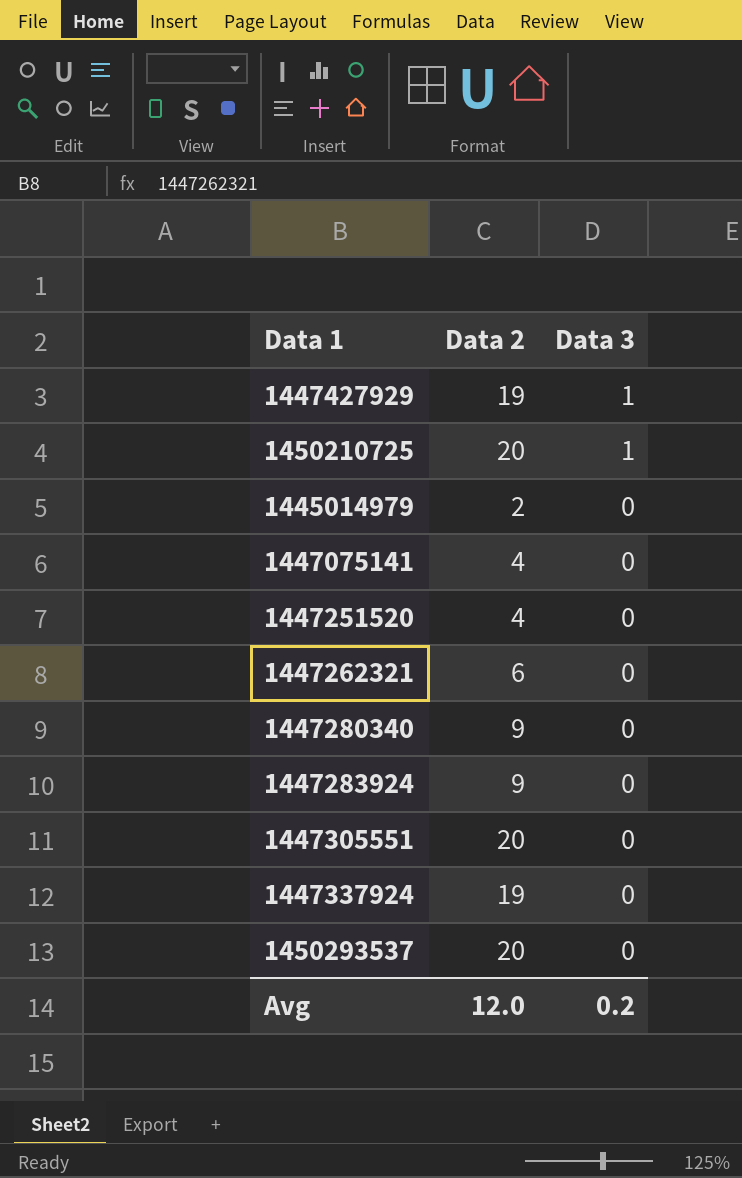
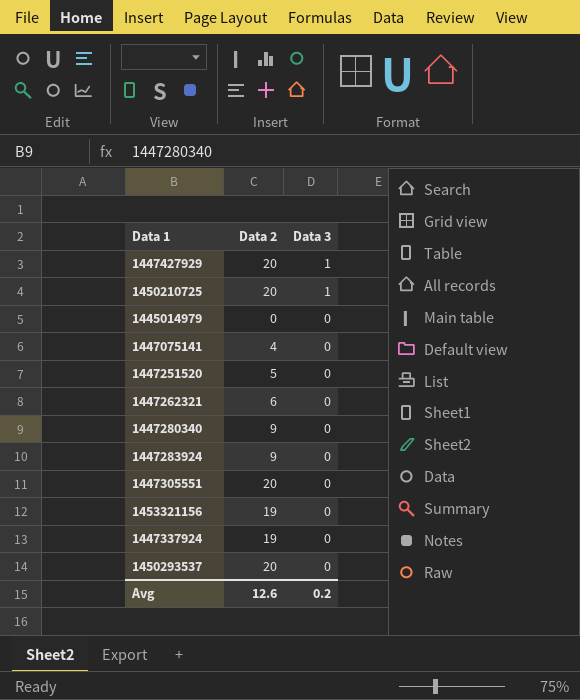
1447427929 | Data 2: 19 -> 20
1445014979 | Data 2: 2 -> 0
1447251520 | Data 2: 4 -> 5
row 1453321156: none -> 19 | 0
Avg | Data 2: 12.0 -> 12.6

